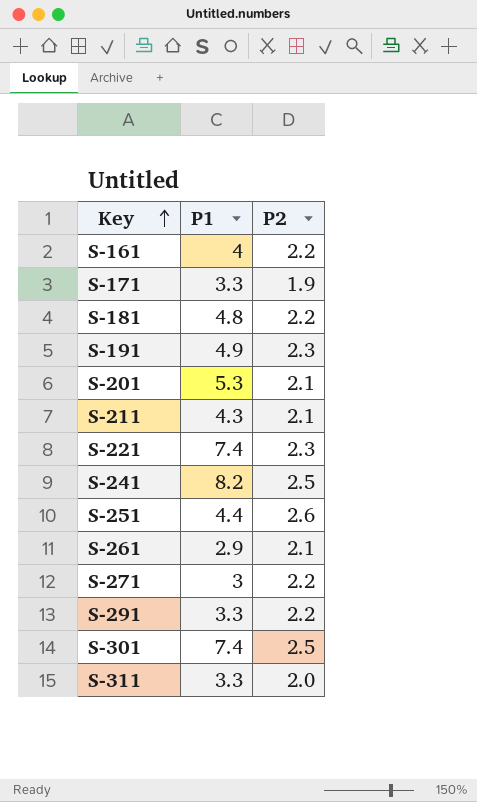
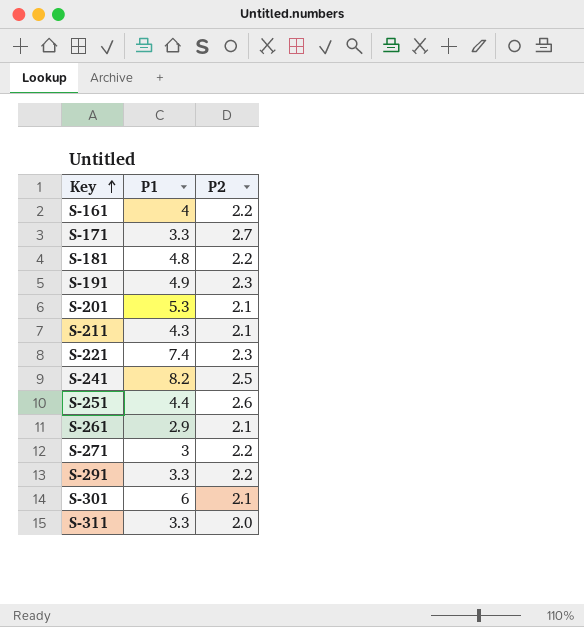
S-171 | P2: 1.9 -> 2.7
S-301 | P1: 7.4 -> 6
S-301 | P2: 2.5 -> 2.1

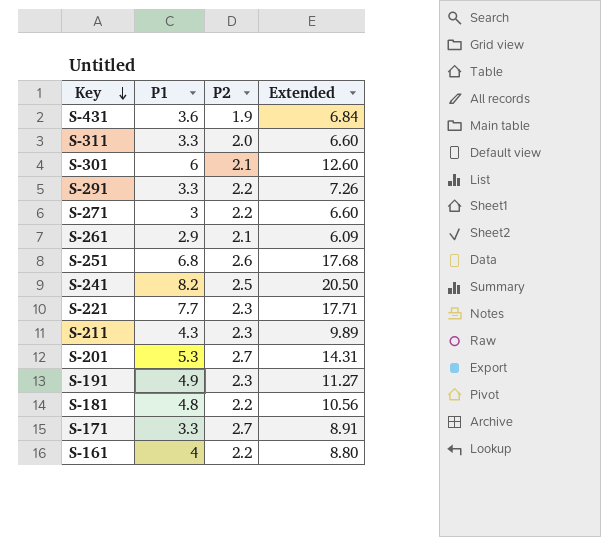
row order: Key ascending -> Key descending
column Extended | formula: none -> [P1] * [P2]
row S-431: none -> 3.6 | 1.9 | 6.84
S-251 | P1: 4.4 -> 6.8
S-221 | P1: 7.4 -> 7.7
S-211 | P2: 2.1 -> 2.3
S-201 | P2: 2.1 -> 2.7

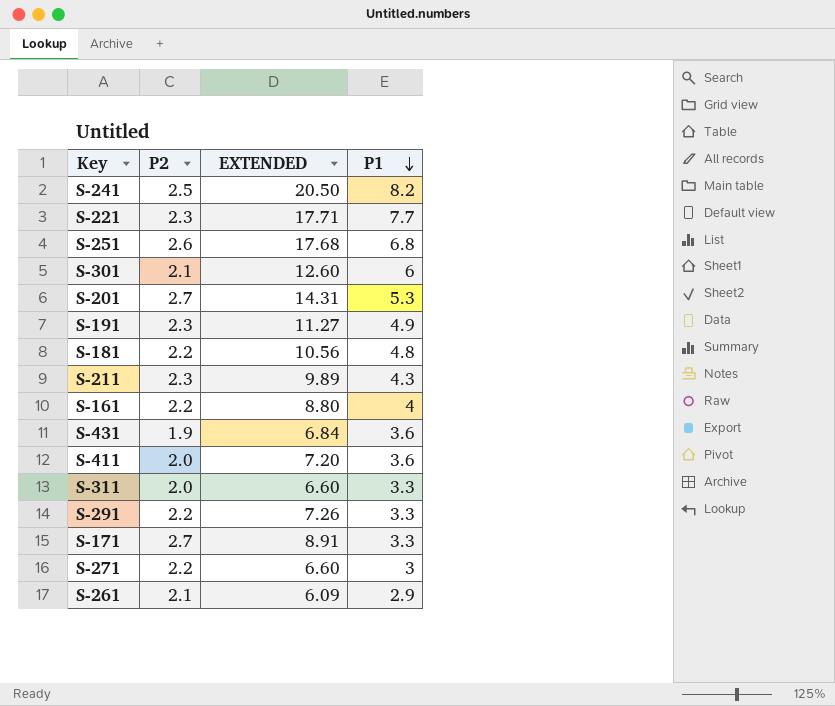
row order: Key descending -> P1 descending
column name: Extended -> EXTENDED
column P1 | position: 2 -> 4
row S-411: none -> 2.0 | 7.20 | 3.6

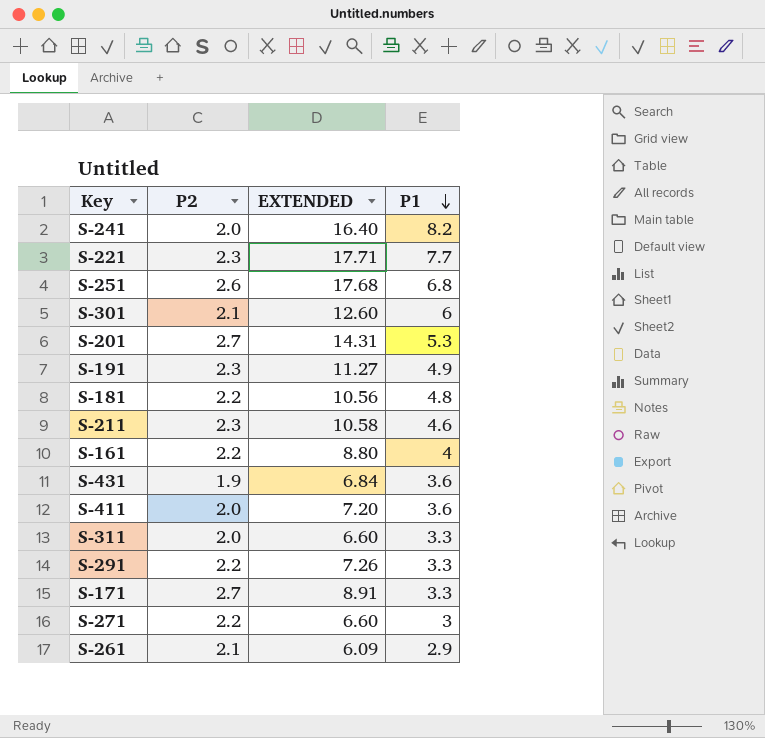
S-241 | P2: 2.5 -> 2.0
S-241 | EXTENDED: 20.50 -> 16.40
S-211 | EXTENDED: 9.89 -> 10.58
S-211 | P1: 4.3 -> 4.6

